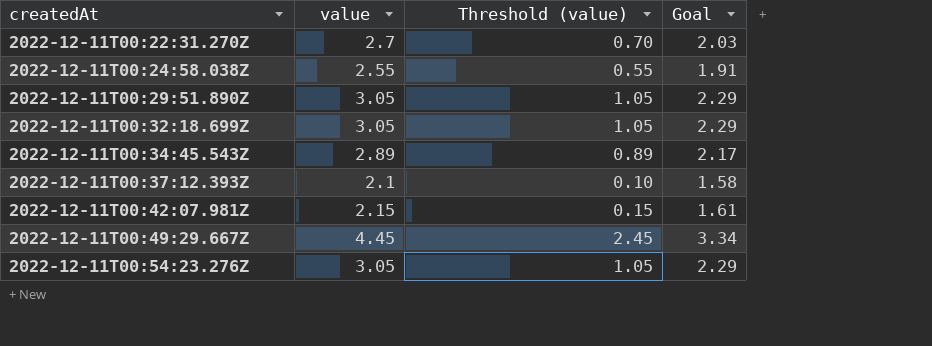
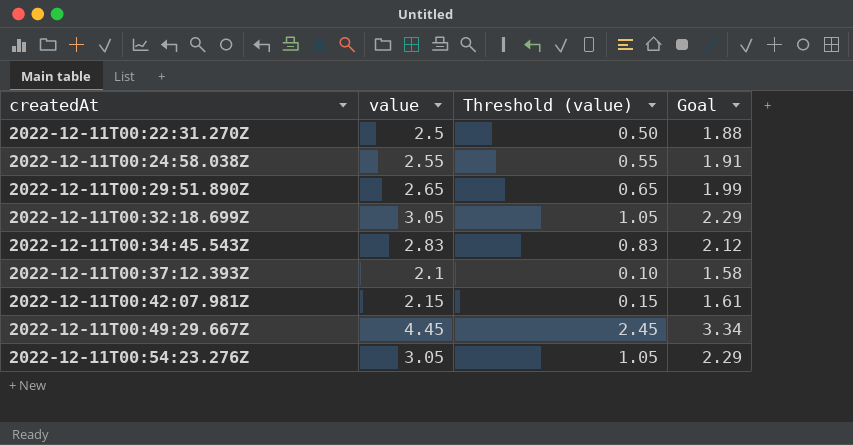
2022-12-11T00:22:31.270Z | value: 2.7 -> 2.5
2022-12-11T00:22:31.270Z | Threshold (value): 0.70 -> 0.50
2022-12-11T00:22:31.270Z | Goal: 2.03 -> 1.88
2022-12-11T00:29:51.890Z | value: 3.05 -> 2.65
2022-12-11T00:29:51.890Z | Threshold (value): 1.05 -> 0.65
2022-12-11T00:29:51.890Z | Goal: 2.29 -> 1.99
2022-12-11T00:34:45.543Z | value: 2.89 -> 2.83
2022-12-11T00:34:45.543Z | Threshold (value): 0.89 -> 0.83
2022-12-11T00:34:45.543Z | Goal: 2.17 -> 2.12

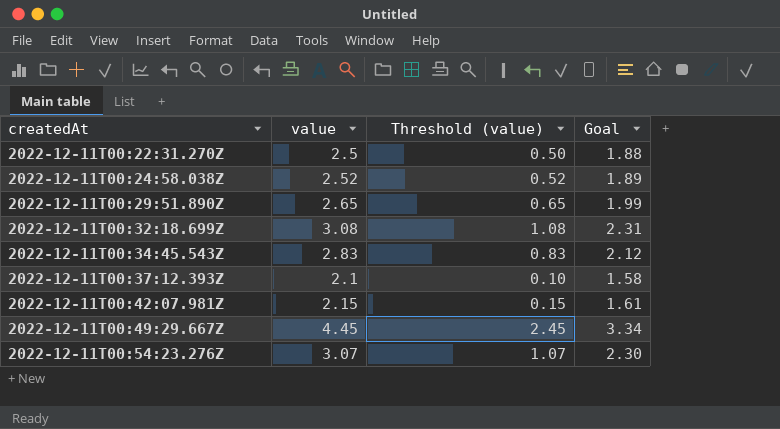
2022-12-11T00:24:58.038Z | value: 2.55 -> 2.52
2022-12-11T00:24:58.038Z | Threshold (value): 0.55 -> 0.52
2022-12-11T00:24:58.038Z | Goal: 1.91 -> 1.89
2022-12-11T00:32:18.699Z | value: 3.05 -> 3.08
2022-12-11T00:32:18.699Z | Threshold (value): 1.05 -> 1.08
2022-12-11T00:32:18.699Z | Goal: 2.29 -> 2.31
2022-12-11T00:54:23.276Z | value: 3.05 -> 3.07
2022-12-11T00:54:23.276Z | Threshold (value): 1.05 -> 1.07
2022-12-11T00:54:23.276Z | Goal: 2.29 -> 2.30

